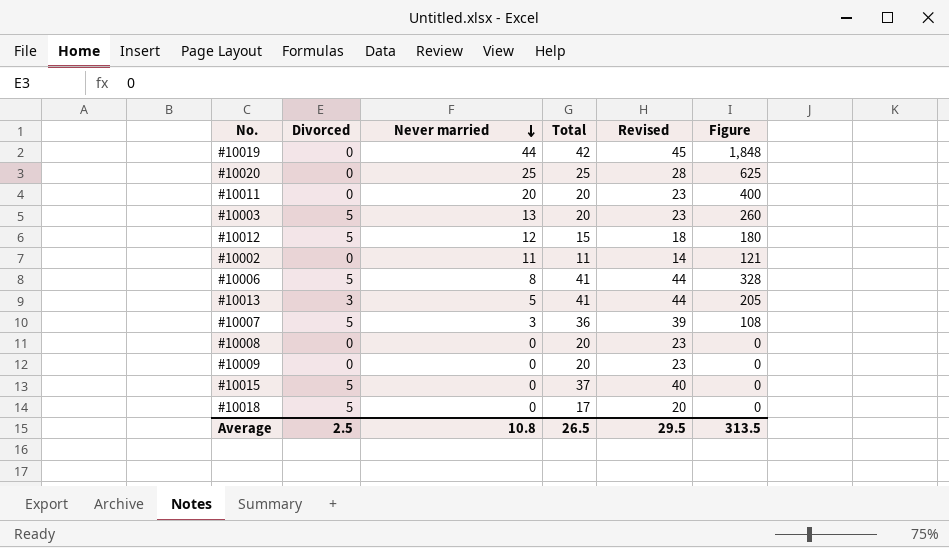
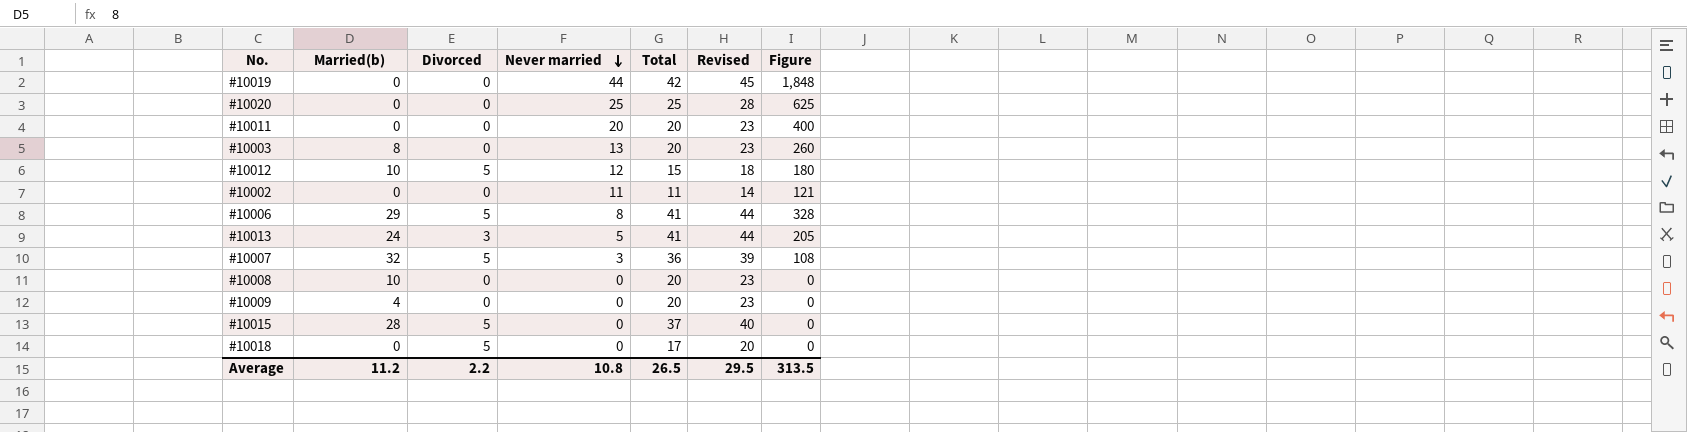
column Married(b) | position: none -> 2
#10003 | Divorced: 5 -> 0
Average | Divorced: 2.5 -> 2.2

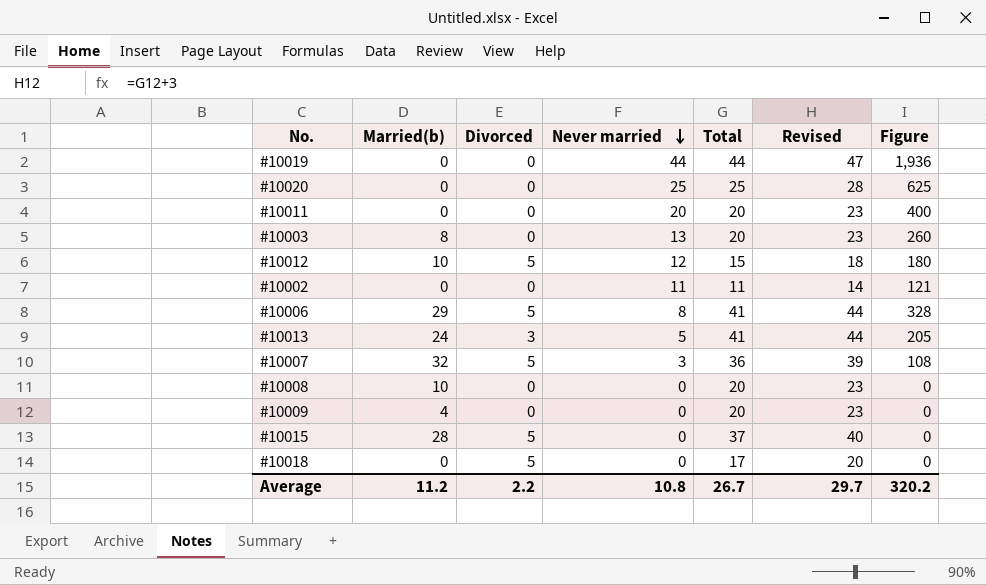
#10019 | Total: 42 -> 44
#10019 | Revised: 45 -> 47
#10019 | Figure: 1,848 -> 1,936
Average | Total: 26.5 -> 26.7
Average | Revised: 29.5 -> 29.7
Average | Figure: 313.5 -> 320.2

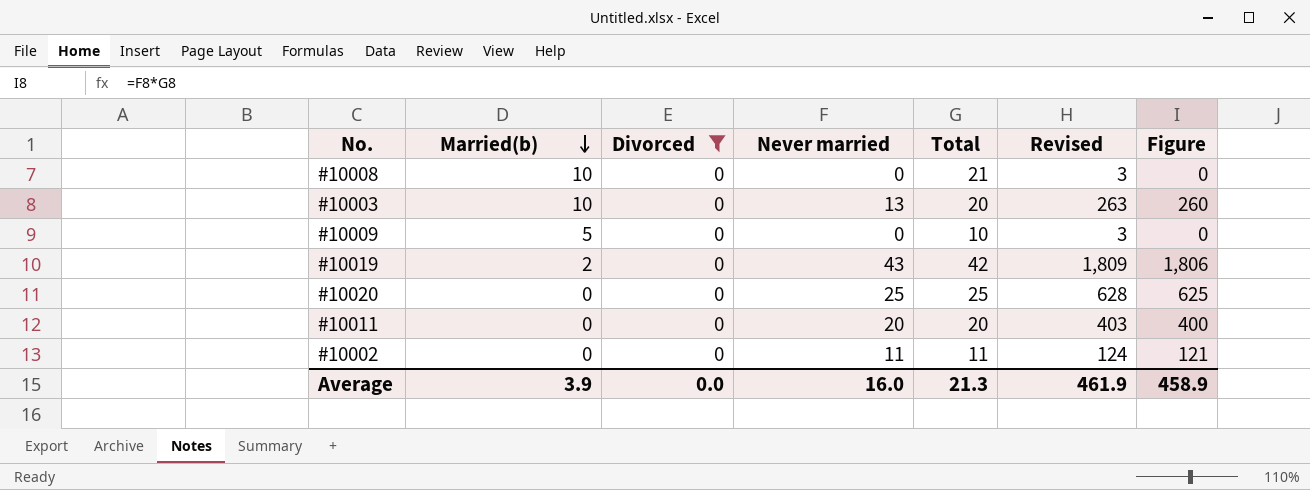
filter: none -> Divorced = 0
row order: Never married descending -> Married(b) descending
column Revised | formula: [Total] + 3 -> [Figure] + 3
#10008 | Total: 20 -> 21
#10003 | Married(b): 8 -> 10
#10009 | Married(b): 4 -> 5
#10009 | Total: 20 -> 10
#10019 | Married(b): 0 -> 2
#10019 | Never married: 44 -> 43
#10019 | Total: 44 -> 42
#10019 | Figure: 1,936 -> 1,806
Average | Married(b): 11.2 -> 3.9
Average | Divorced: 2.2 -> 0.0
Average | Never married: 10.8 -> 16.0
Average | Total: 26.7 -> 21.3
Average | Revised: 29.7 -> 461.9
Average | Figure: 320.2 -> 458.9

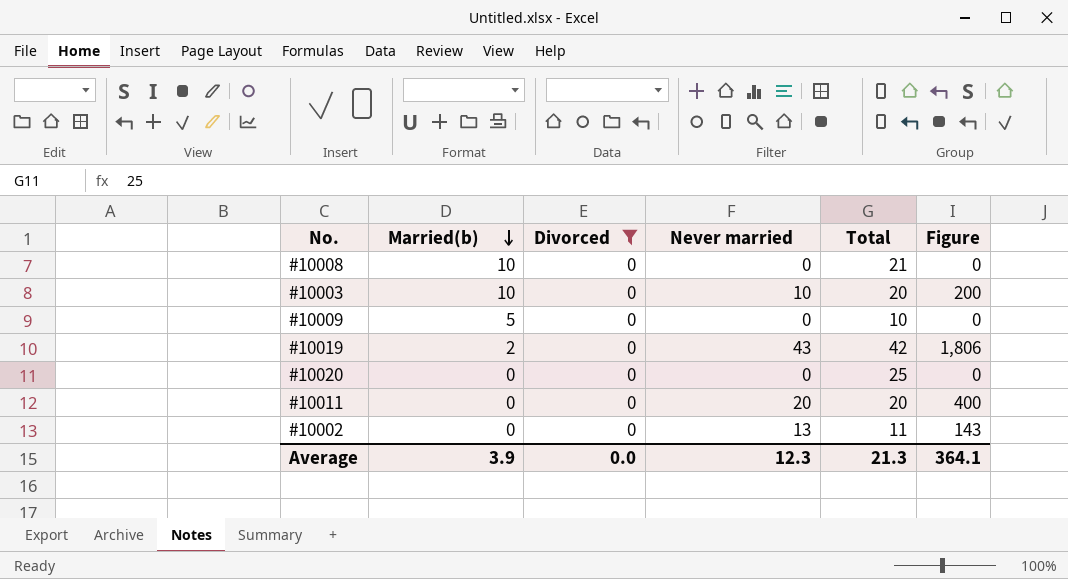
column Revised | formula: [Figure] + 3 -> none
#10003 | Never married: 13 -> 10
#10003 | Figure: 260 -> 200
#10020 | Never married: 25 -> 0
#10020 | Figure: 625 -> 0
#10002 | Never married: 11 -> 13
#10002 | Figure: 121 -> 143
Average | Never married: 16.0 -> 12.3
Average | Figure: 458.9 -> 364.1

